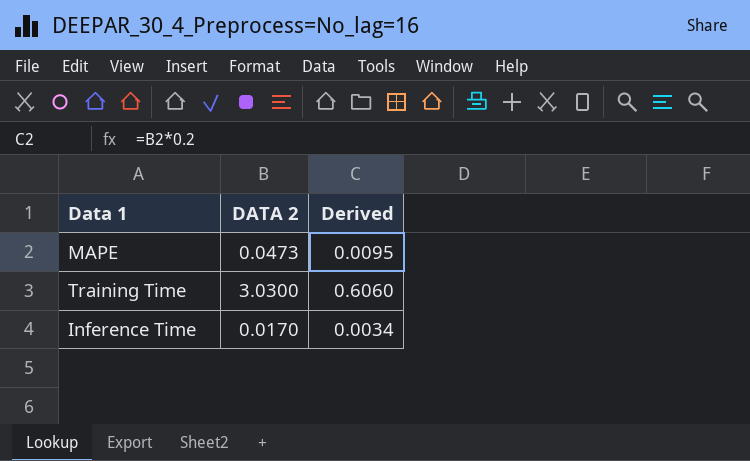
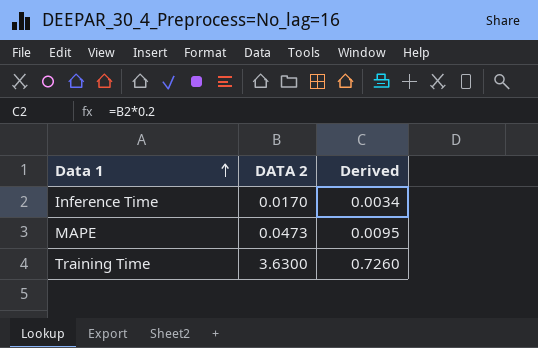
row order: none -> Data 1 ascending
Training Time | DATA 2: 3.0300 -> 3.6300
Training Time | Derived: 0.6060 -> 0.7260

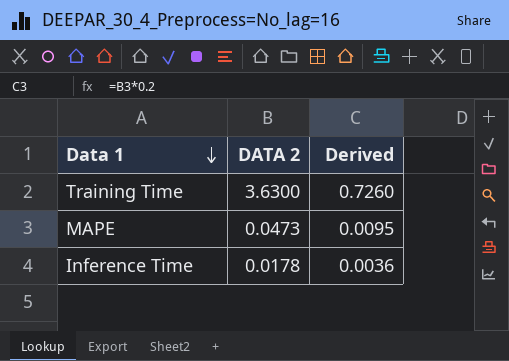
row order: Data 1 ascending -> Data 1 descending
Inference Time | DATA 2: 0.0170 -> 0.0178
Inference Time | Derived: 0.0034 -> 0.0036

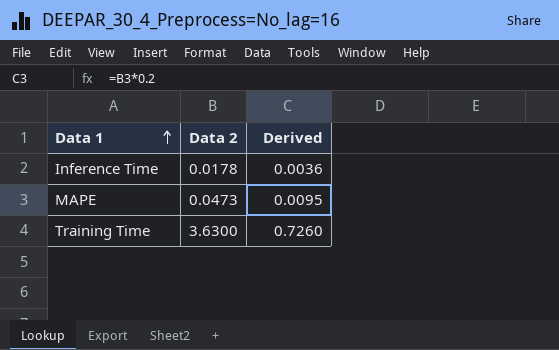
row order: Data 1 descending -> Data 1 ascending
column name: DATA 2 -> Data 2

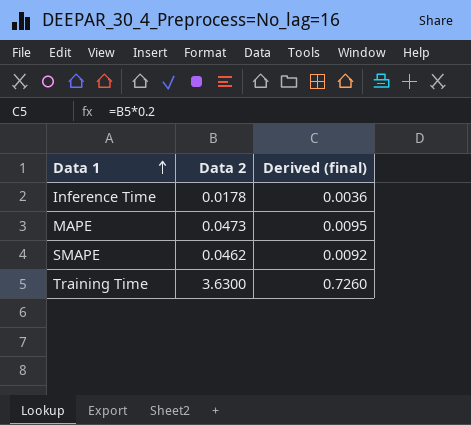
column name: Derived -> Derived (final)
row SMAPE: none -> 0.0462 | 0.0092

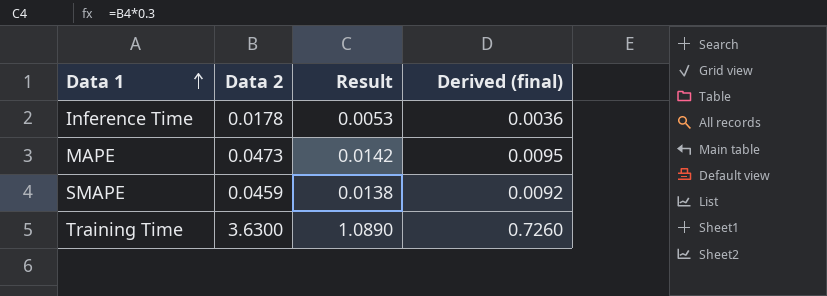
column Result | formula: none -> [Data 2] * 0.3
SMAPE | Data 2: 0.0462 -> 0.0459

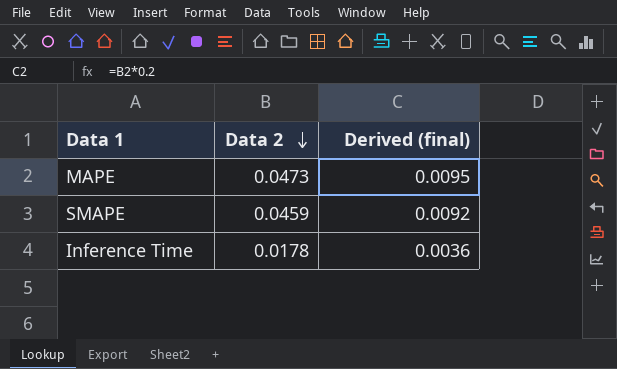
row order: Data 1 ascending -> Data 2 descending
column Result | formula: [Data 2] * 0.3 -> none
row Training Time: 3.6300 | 1.0890 | 0.7260 -> none

